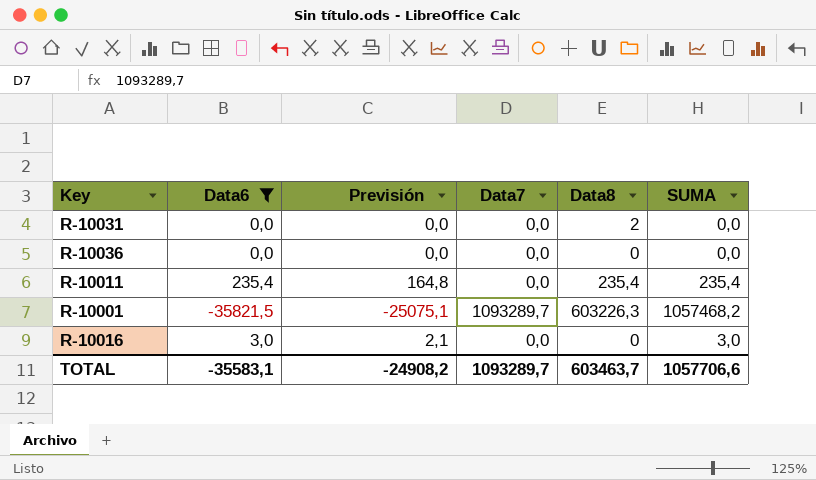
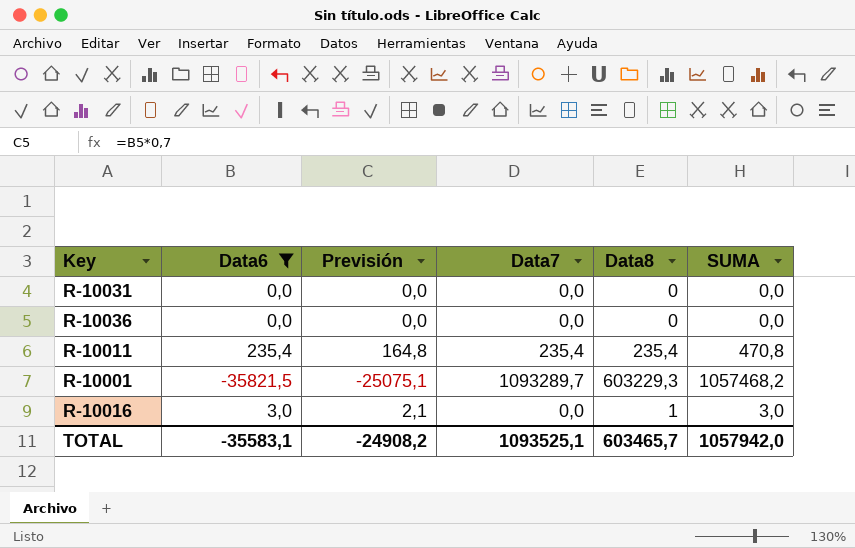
R-10031 | Data8: 2 -> 0
R-10011 | Data7: 0,0 -> 235,4
R-10011 | SUMA: 235,4 -> 470,8
R-10001 | Data8: 603226,3 -> 603229,3
R-10016 | Data8: 0 -> 1
TOTAL | Data7: 1093289,7 -> 1093525,1
TOTAL | Data8: 603463,7 -> 603465,7
TOTAL | SUMA: 1057706,6 -> 1057942,0

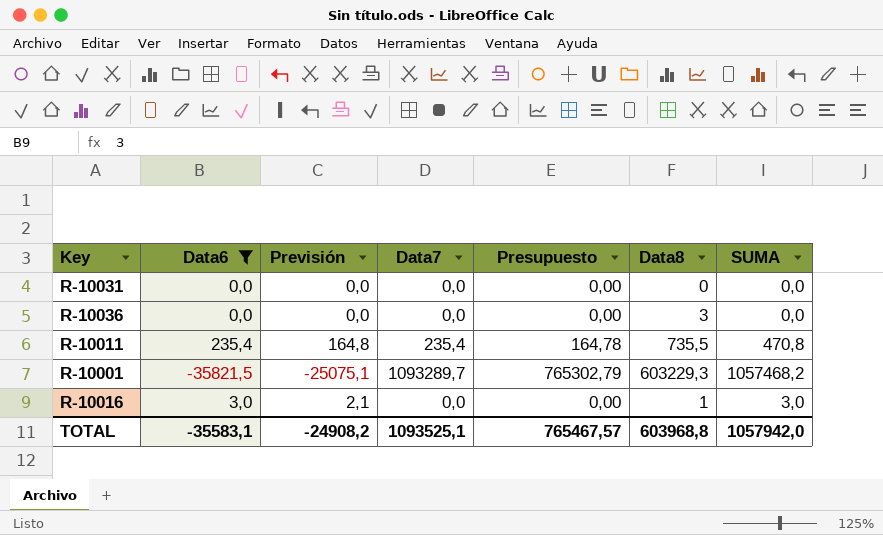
column Presupuesto | formula: none -> [Data7] * 0,7
R-10036 | Data8: 0 -> 3
R-10011 | Data8: 235,4 -> 735,5
TOTAL | Data8: 603465,7 -> 603968,8

